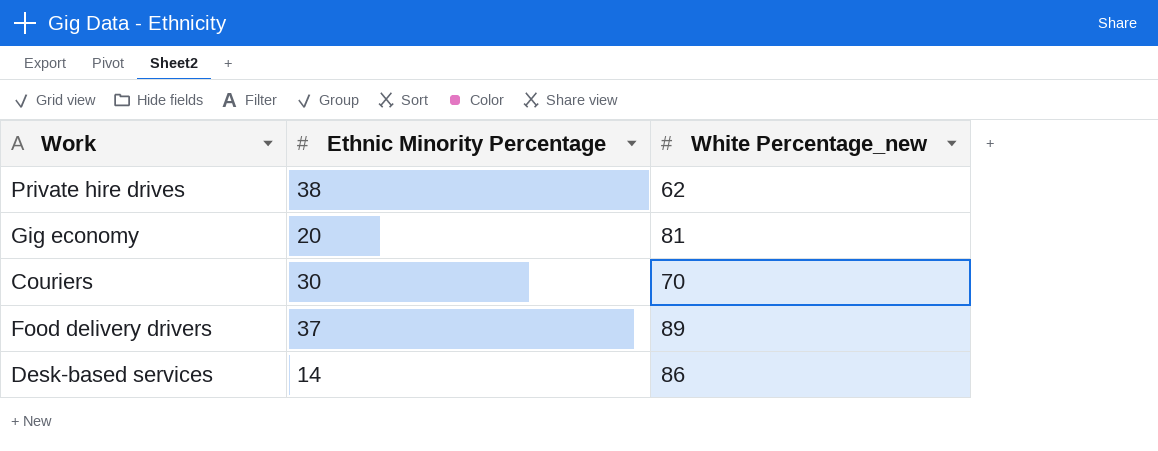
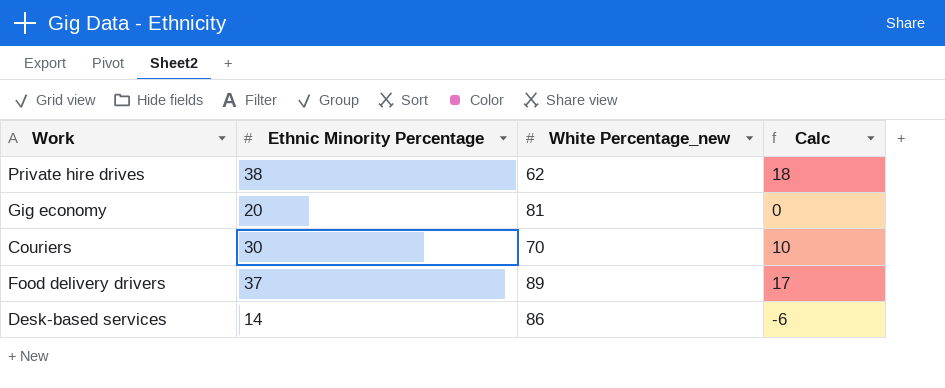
column Calc | formula: none -> [Ethnic Minority Percentage] - 20

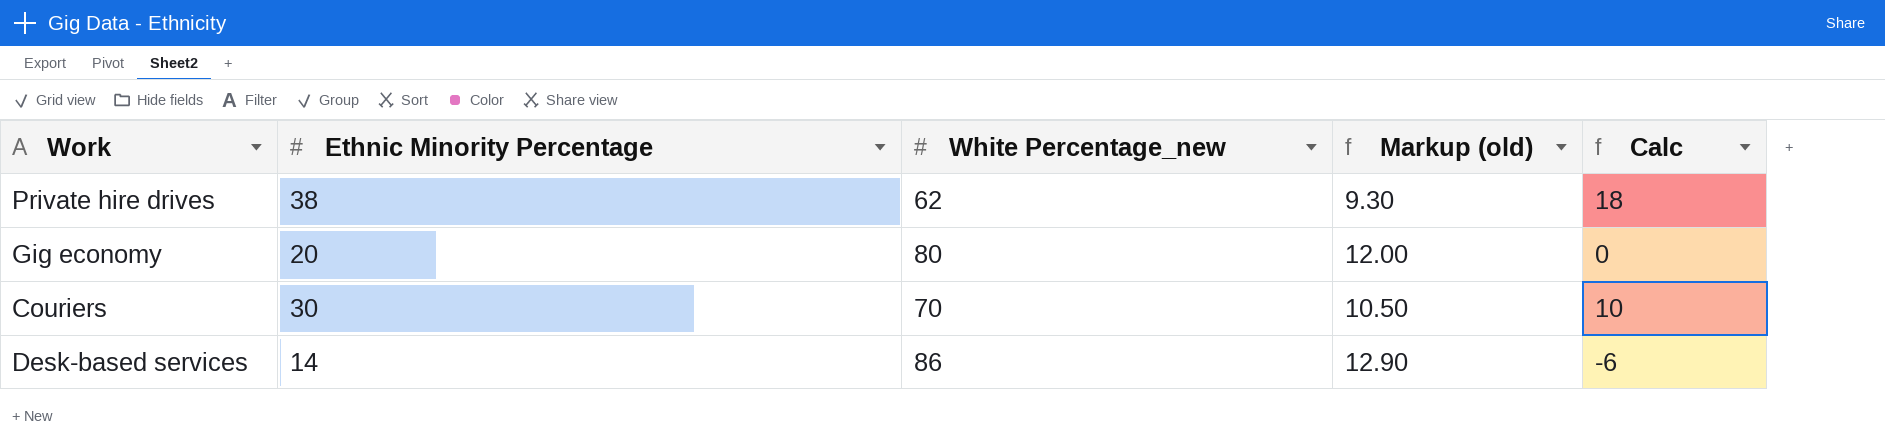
column Markup (old) | formula: none -> [White Percentage_new] * 0.15
row Food delivery drivers: 37 | 89 | 17 -> none
Gig economy | White Percentage_new: 81 -> 80

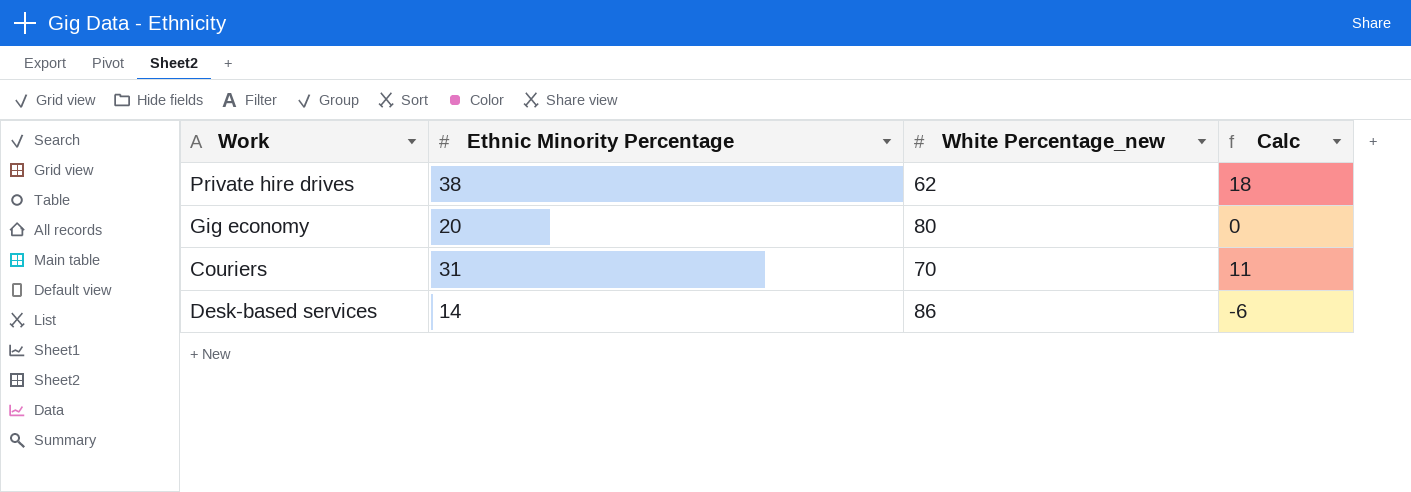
column Markup (old) | formula: [White Percentage_new] * 0.15 -> none
Couriers | Ethnic Minority Percentage: 30 -> 31
Couriers | Calc: 10 -> 11

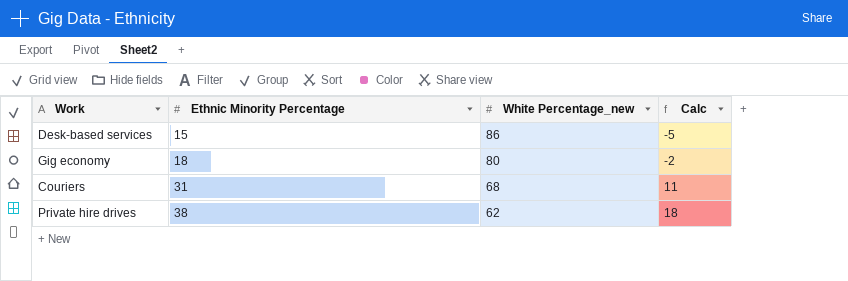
row order: none -> Ethnic Minority Percentage ascending
Desk-based services | Ethnic Minority Percentage: 14 -> 15
Desk-based services | Calc: -6 -> -5
Gig economy | Ethnic Minority Percentage: 20 -> 18
Gig economy | Calc: 0 -> -2
Couriers | White Percentage_new: 70 -> 68

